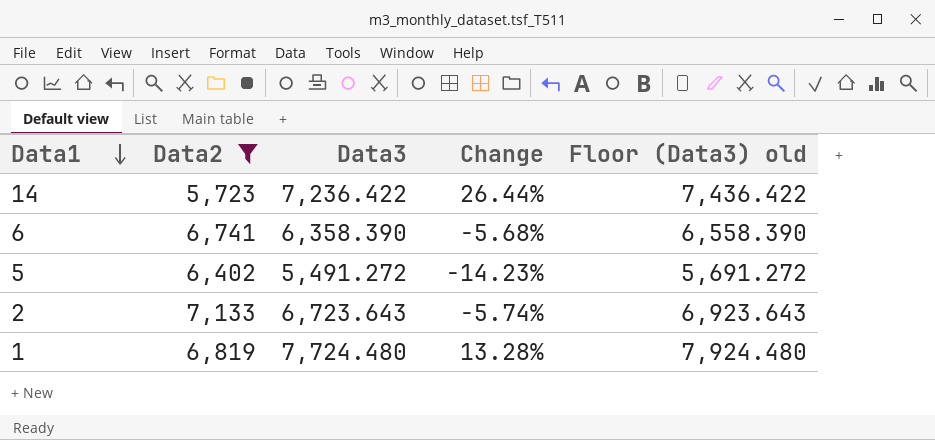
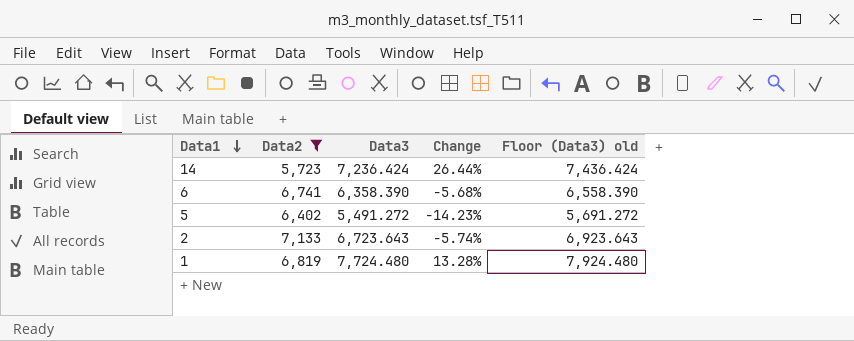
14 | Data3: 7,236.422 -> 7,236.424
14 | Floor (Data3) old: 7,436.422 -> 7,436.424

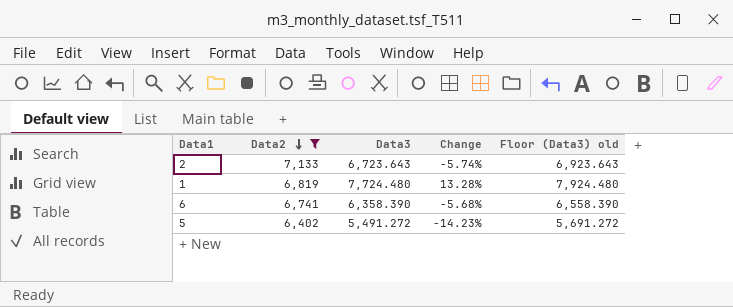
row order: Data1 descending -> Data2 descending
row 14: 5,723 | 7,236.424 | 26.44% | 7,436.424 -> none

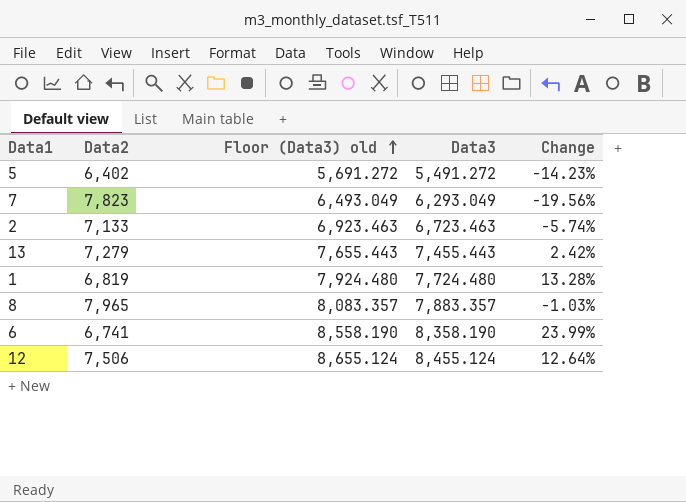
filter: Data2 <= 7,133 -> none
row order: Data2 descending -> Floor (Data3) old ascending
column Floor (Data3) old | position: 5 -> 3
2 | Floor (Data3) old: 6,923.643 -> 6,923.463
2 | Data3: 6,723.643 -> 6,723.463
6 | Floor (Data3) old: 6,558.390 -> 8,558.190
6 | Data3: 6,358.390 -> 8,358.190
6 | Change: -5.68% -> 23.99%

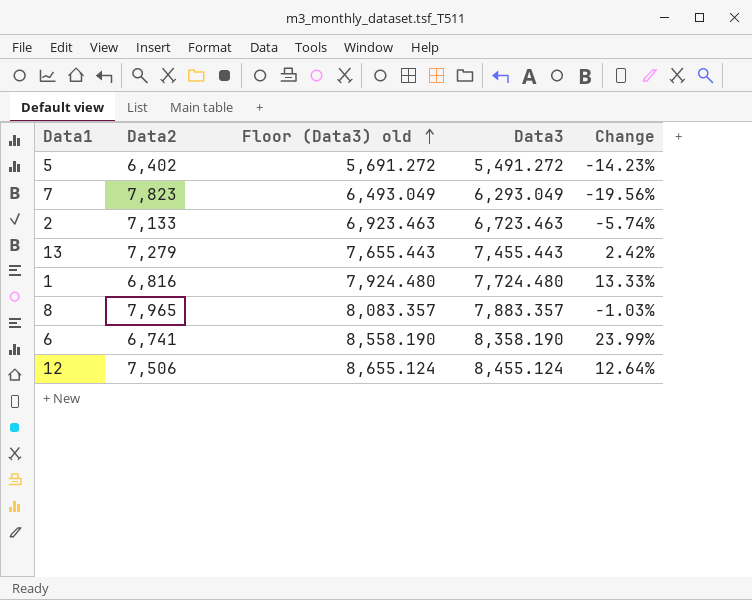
1 | Data2: 6,819 -> 6,816
1 | Change: 13.28% -> 13.33%

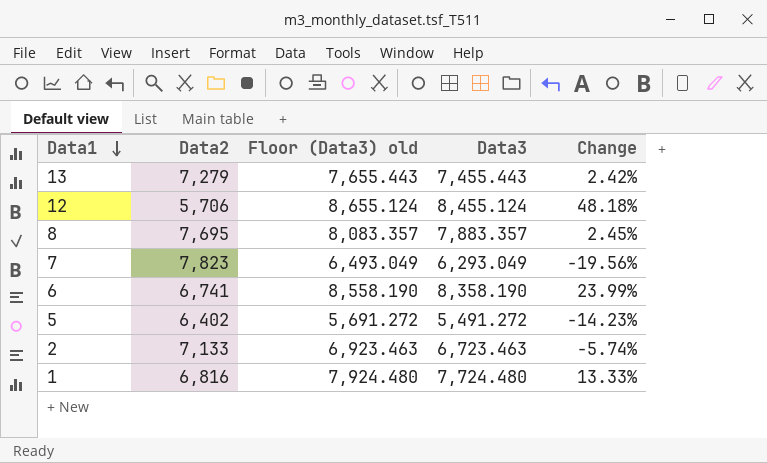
row order: Floor (Data3) old ascending -> Data1 descending
12 | Data2: 7,506 -> 5,706
12 | Change: 12.64% -> 48.18%
8 | Data2: 7,965 -> 7,695
8 | Change: -1.03% -> 2.45%

